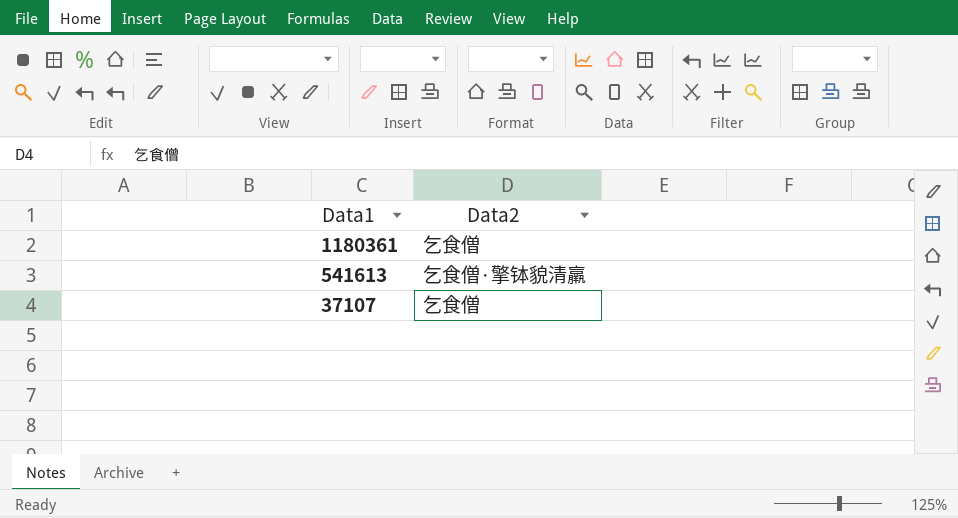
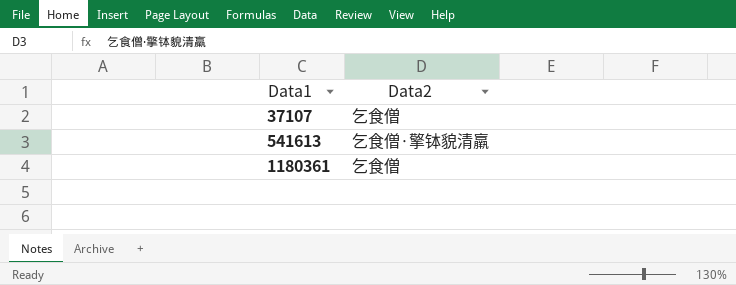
row order: Data1 descending -> Data1 ascending

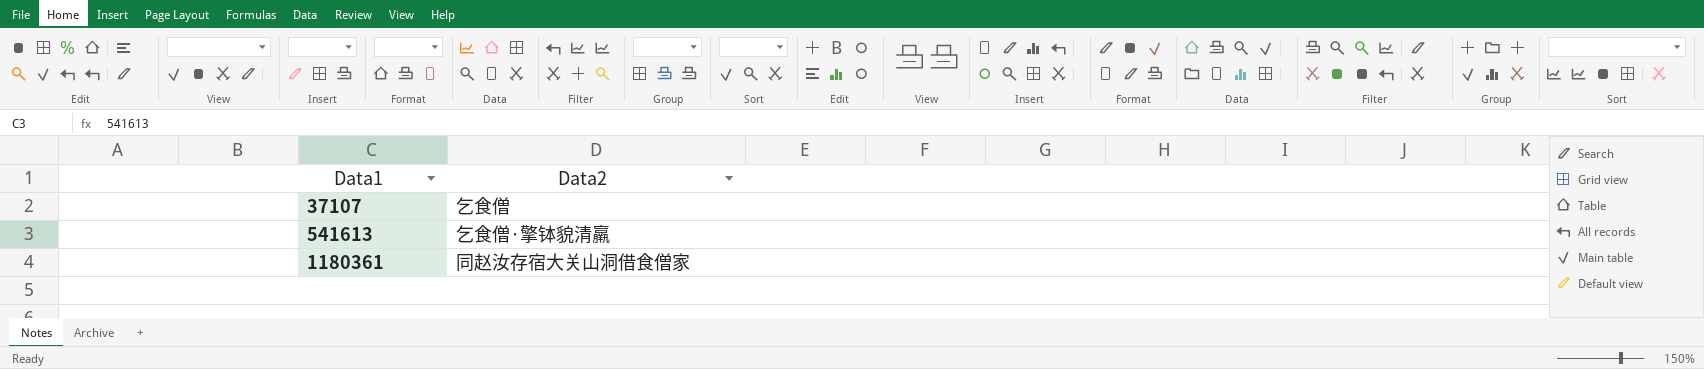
1180361 | Data2: 乞食僧 -> 同赵汝存宿大关山洞借食僧家

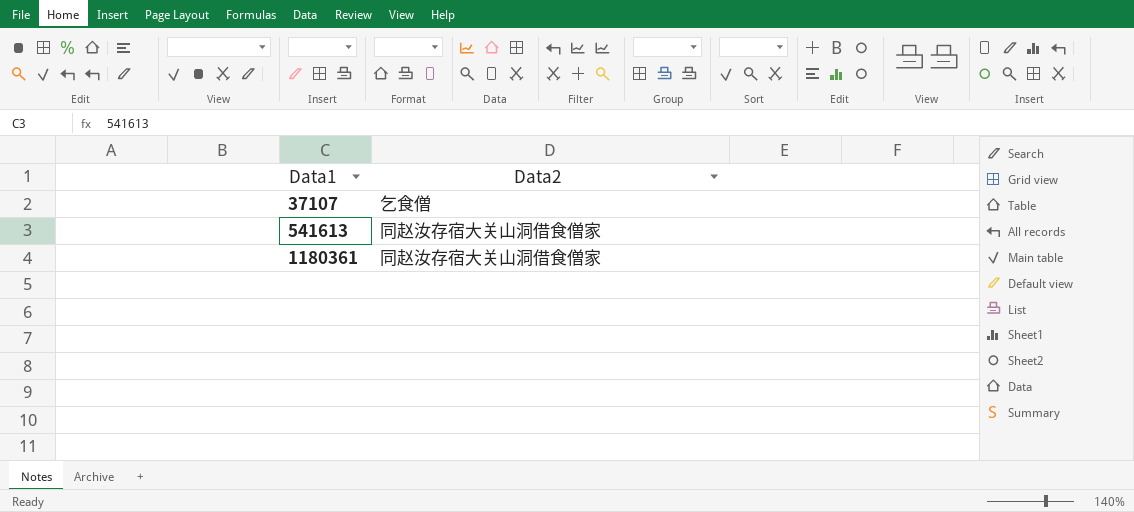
541613 | Data2: 乞食僧·擎钵貌清羸 -> 同赵汝存宿大关山洞借食僧家

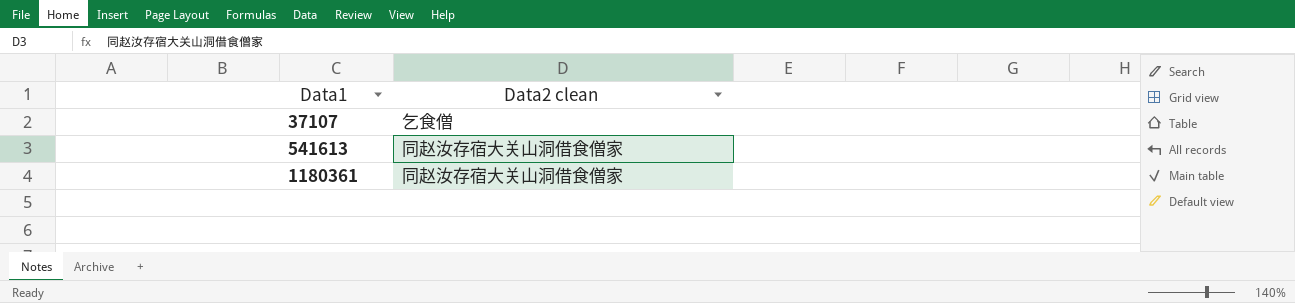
column name: Data2 -> Data2 clean

